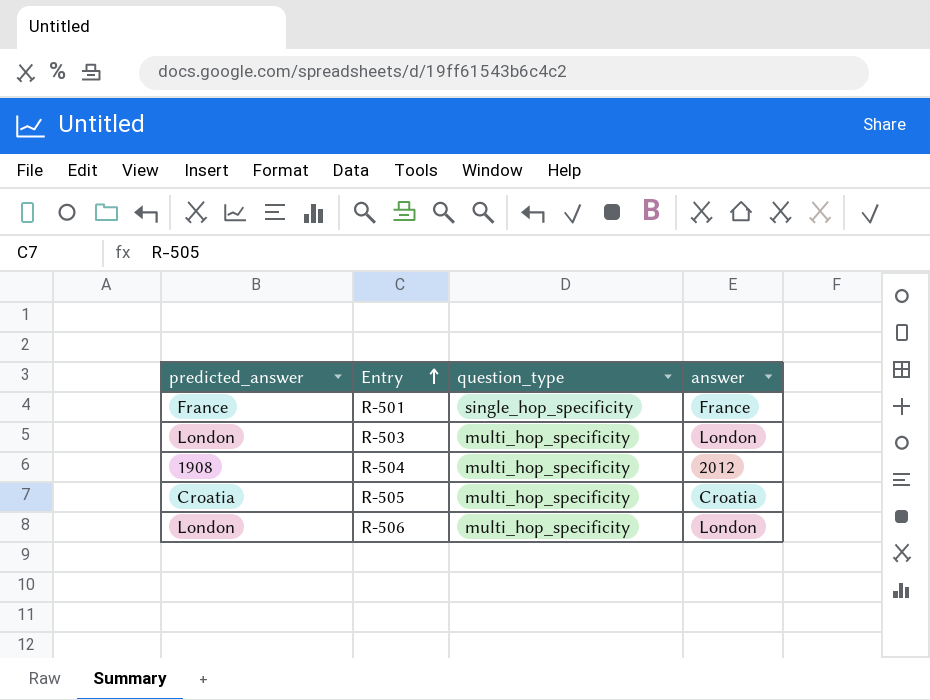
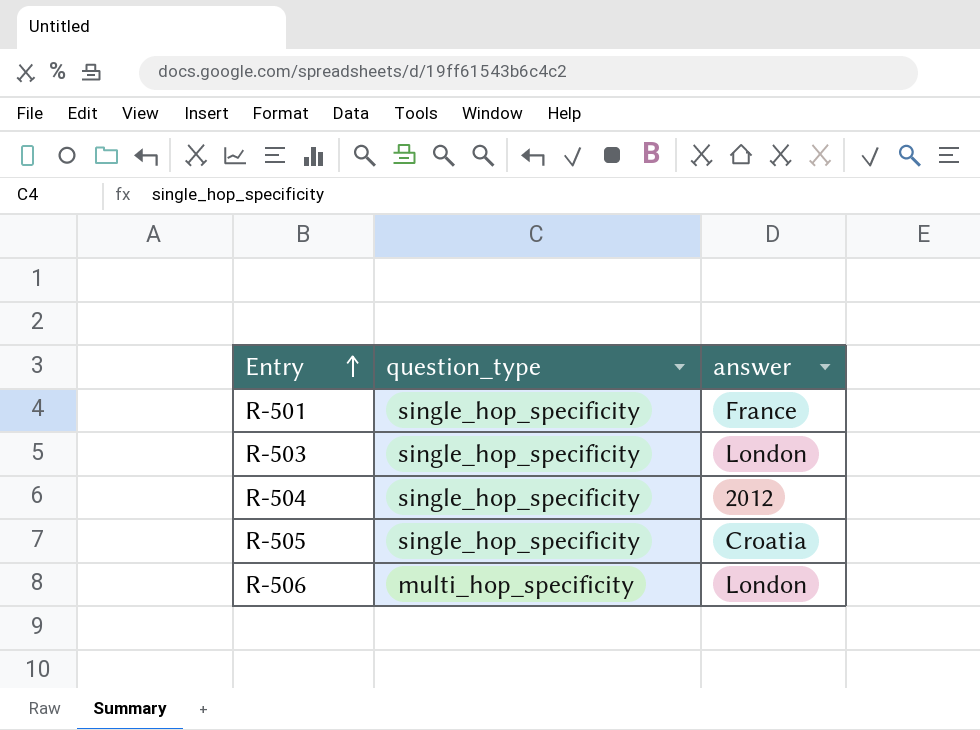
column predicted_answer | position: 1 -> none
R-503 | question_type: multi_hop_specificity -> single_hop_specificity
R-504 | question_type: multi_hop_specificity -> single_hop_specificity
R-505 | question_type: multi_hop_specificity -> single_hop_specificity

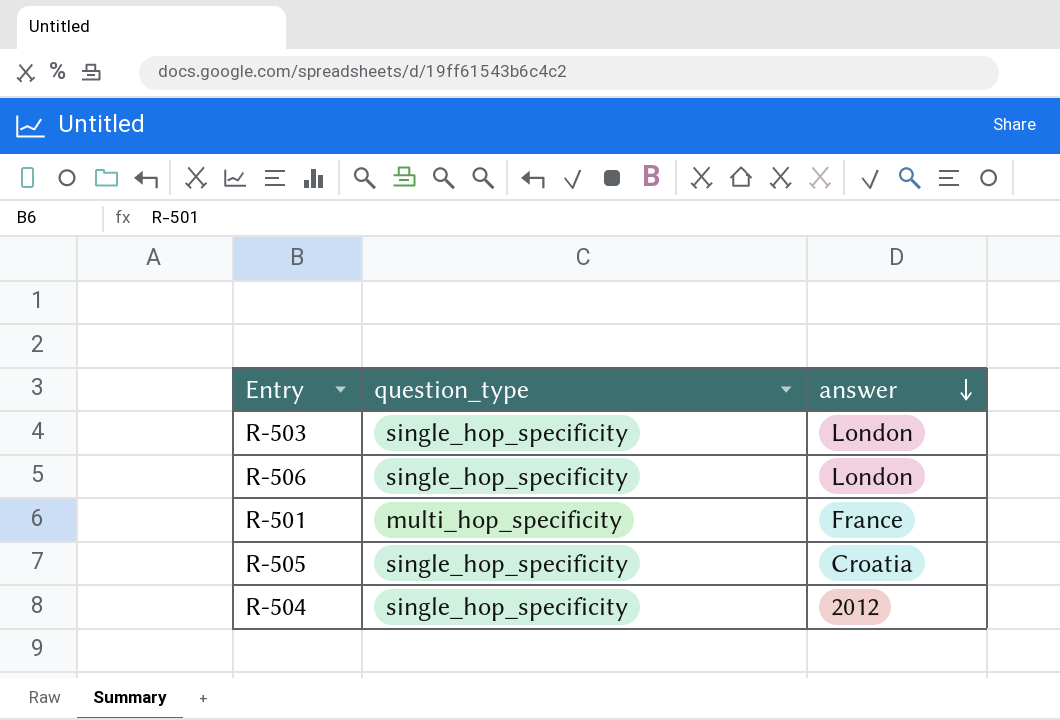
row order: Entry ascending -> answer descending
R-506 | question_type: multi_hop_specificity -> single_hop_specificity
R-501 | question_type: single_hop_specificity -> multi_hop_specificity

